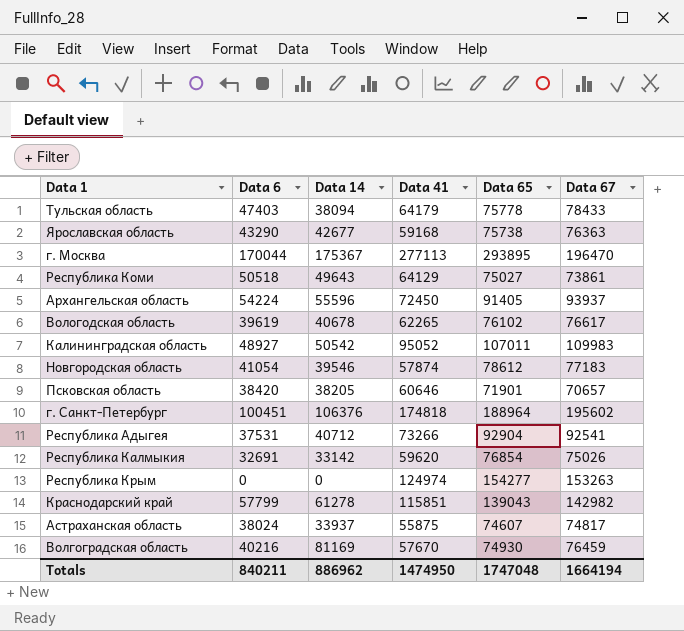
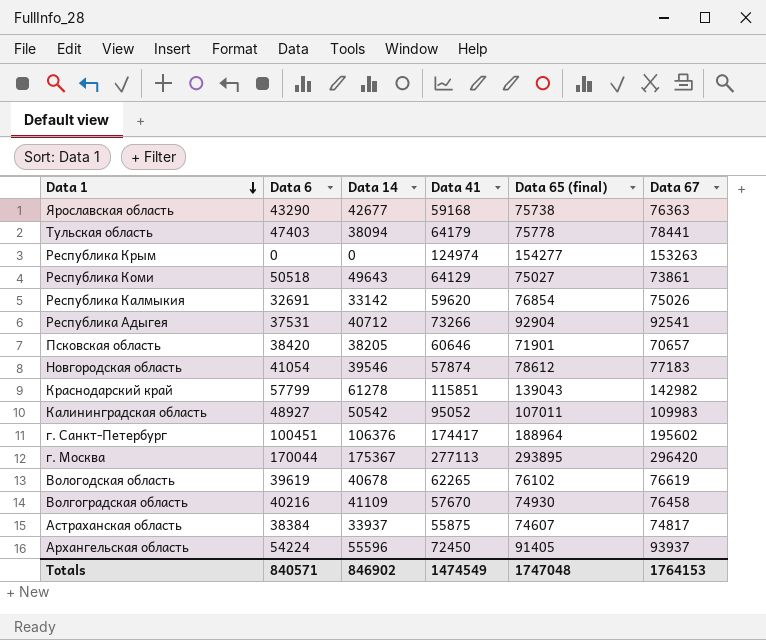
row order: none -> Data 1 descending
column name: Data 65 -> Data 65 (final)
Тульская область | Data 67: 78433 -> 78441
г. Санкт-Петербург | Data 41: 174818 -> 174417
г. Москва | Data 67: 196470 -> 296420
Вологодская область | Data 67: 76617 -> 76619
Волгоградская область | Data 14: 81169 -> 41109
Волгоградская область | Data 67: 76459 -> 76458
Астраханская область | Data 6: 38024 -> 38384
Totals | Data 6: 840211 -> 840571
Totals | Data 14: 886962 -> 846902
Totals | Data 41: 1474950 -> 1474549
Totals | Data 67: 1664194 -> 1764153

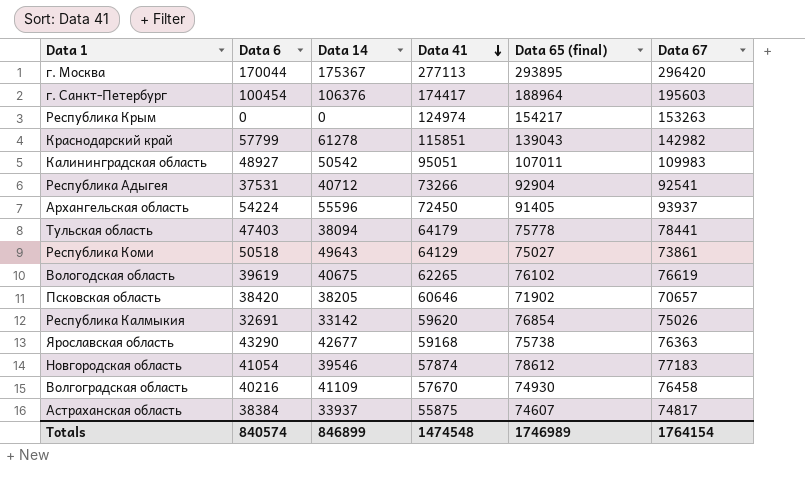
row order: Data 1 descending -> Data 41 descending
г. Санкт-Петербург | Data 6: 100451 -> 100454
г. Санкт-Петербург | Data 67: 195602 -> 195603
Республика Крым | Data 65 (final): 154277 -> 154217
Калининградская область | Data 41: 95052 -> 95051
Вологодская область | Data 14: 40678 -> 40675
Псковская область | Data 65 (final): 71901 -> 71902
Totals | Data 6: 840571 -> 840574
Totals | Data 14: 846902 -> 846899
Totals | Data 41: 1474549 -> 1474548
Totals | Data 65 (final): 1747048 -> 1746989
Totals | Data 67: 1764153 -> 1764154

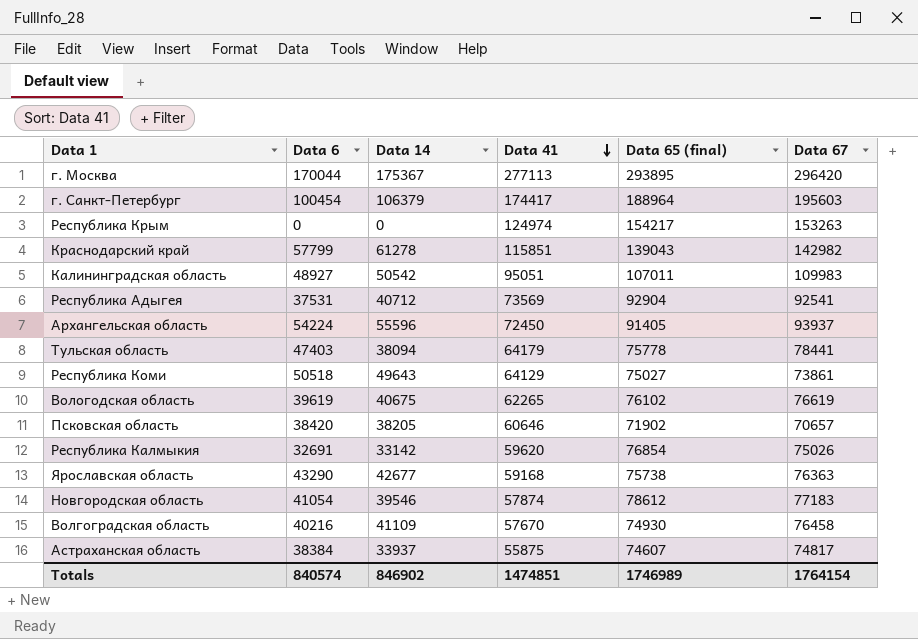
г. Санкт-Петербург | Data 14: 106376 -> 106379
Республика Адыгея | Data 41: 73266 -> 73569
Totals | Data 14: 846899 -> 846902
Totals | Data 41: 1474548 -> 1474851

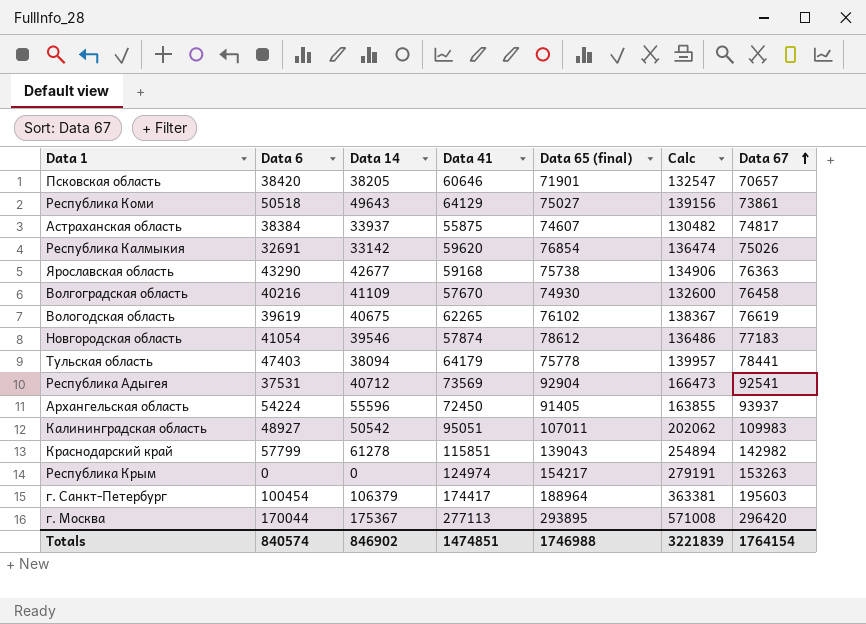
row order: Data 41 descending -> Data 67 ascending
column Calc | formula: none -> [Data 41] + [Data 65 (final)]
Псковская область | Data 65 (final): 71902 -> 71901
Totals | Data 65 (final): 1746989 -> 1746988

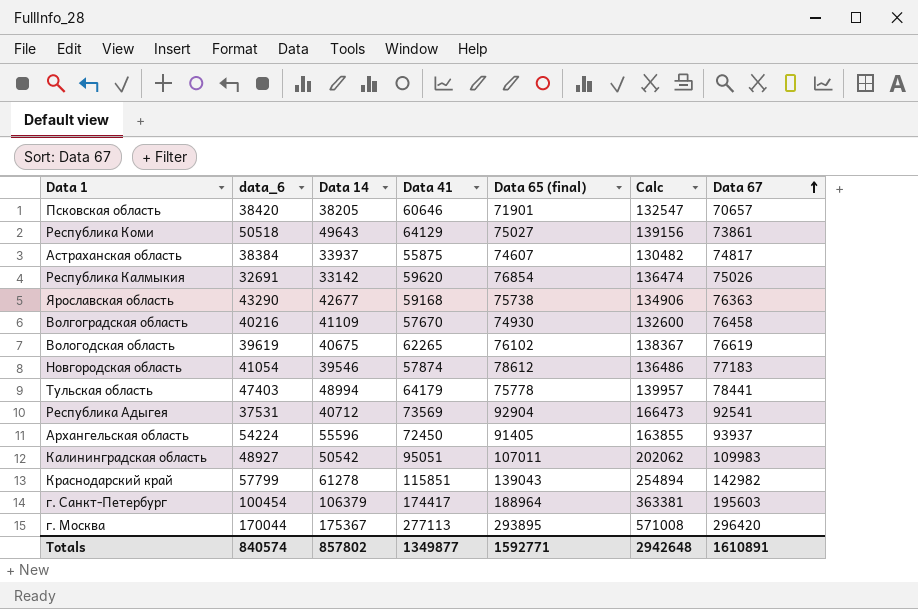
column name: Data 6 -> data_6
row Республика Крым: 0 | 0 | 124974 | 154217 | 279191 | 153263 -> none
Тульская область | Data 14: 38094 -> 48994
Totals | Data 14: 846902 -> 857802
Totals | Data 41: 1474851 -> 1349877
Totals | Data 65 (final): 1746988 -> 1592771
Totals | Calc: 3221839 -> 2942648
Totals | Data 67: 1764154 -> 1610891

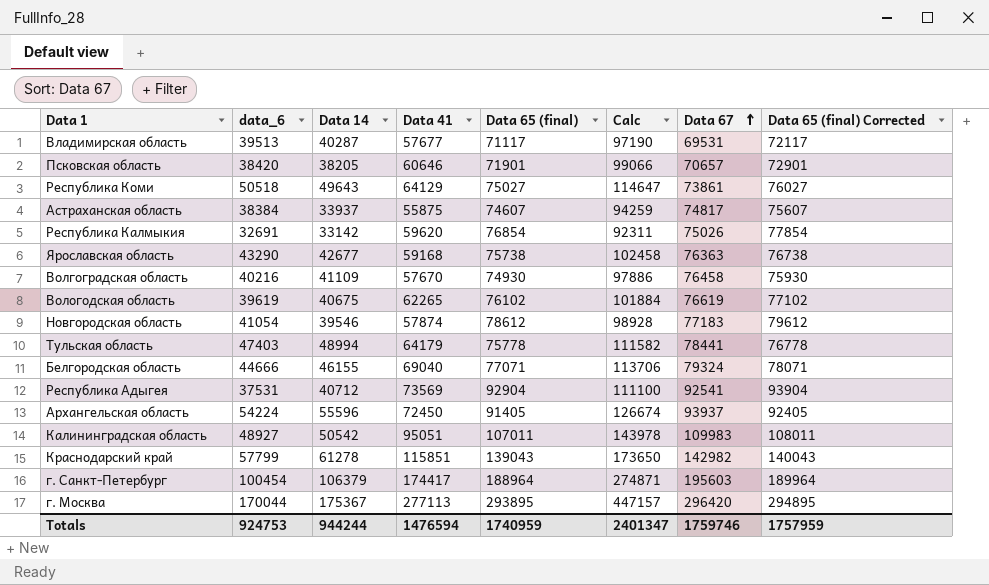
column Calc | formula: [Data 41] + [Data 65 (final)] -> [data_6] + [Data 41]
column Data 65 (final) Corrected | formula: none -> [Data 65 (final)] + 1000
row Владимирская область: none -> 39513 | 40287 | 57677 | 71117 | 97190 | 69531 | 72117
row Белгородская область: none -> 44666 | 46155 | 69040 | 77071 | 113706 | 79324 | 78071
Totals | data_6: 840574 -> 924753
Totals | Data 14: 857802 -> 944244
Totals | Data 41: 1349877 -> 1476594
Totals | Data 65 (final): 1592771 -> 1740959
Totals | Calc: 2942648 -> 2401347
Totals | Data 67: 1610891 -> 1759746

